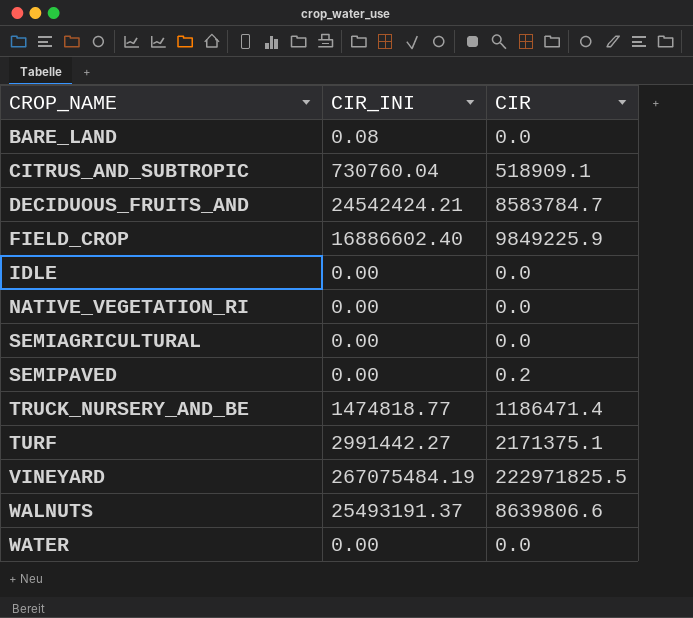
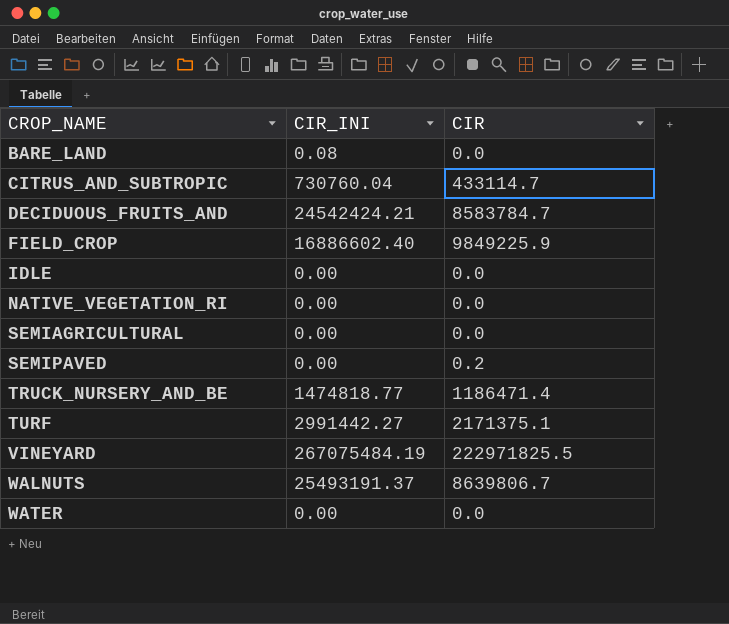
CITRUS_AND_SUBTROPIC | CIR: 518909.1 -> 433114.7
WALNUTS | CIR: 8639806.6 -> 8639806.7

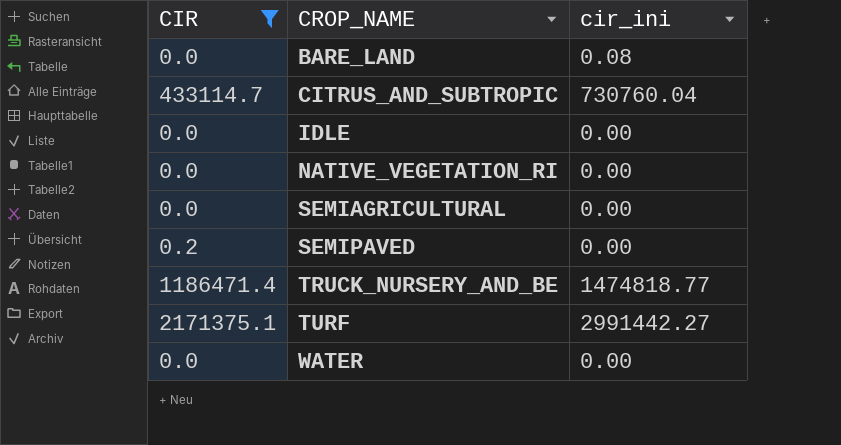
filter: none -> CIR <= 2171375.1
column CIR | position: 3 -> 1
column name: CIR_INI -> cir_ini

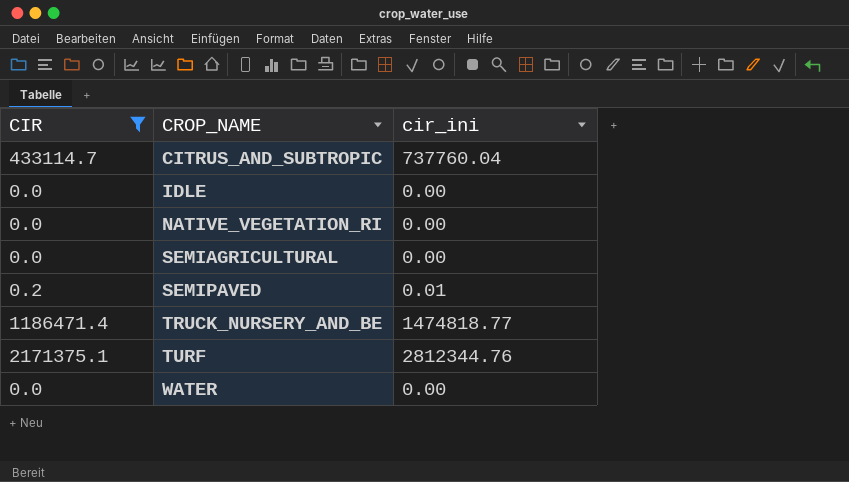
row BARE_LAND: 0.0 | 0.08 -> none
CITRUS_AND_SUBTROPIC | cir_ini: 730760.04 -> 737760.04
SEMIPAVED | cir_ini: 0.00 -> 0.01
TURF | cir_ini: 2991442.27 -> 2812344.76

